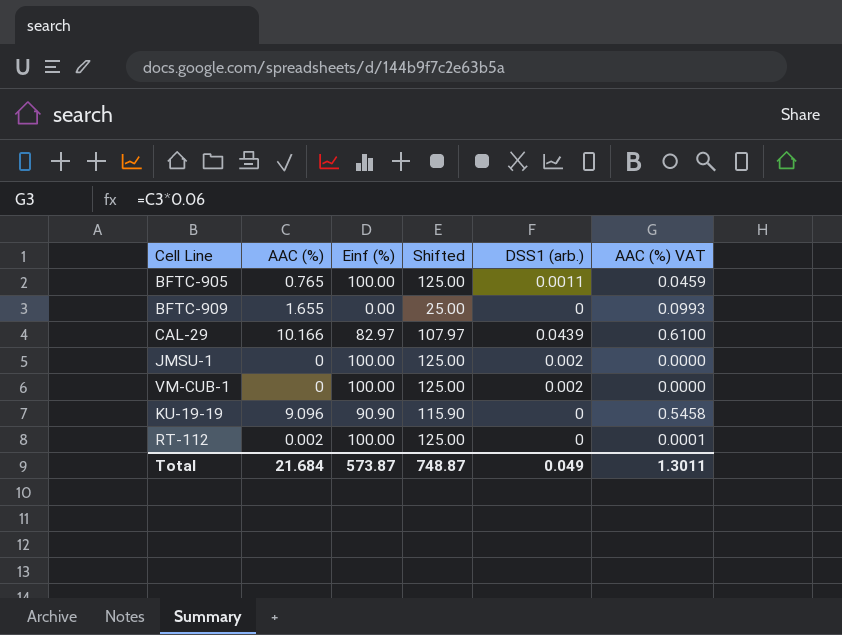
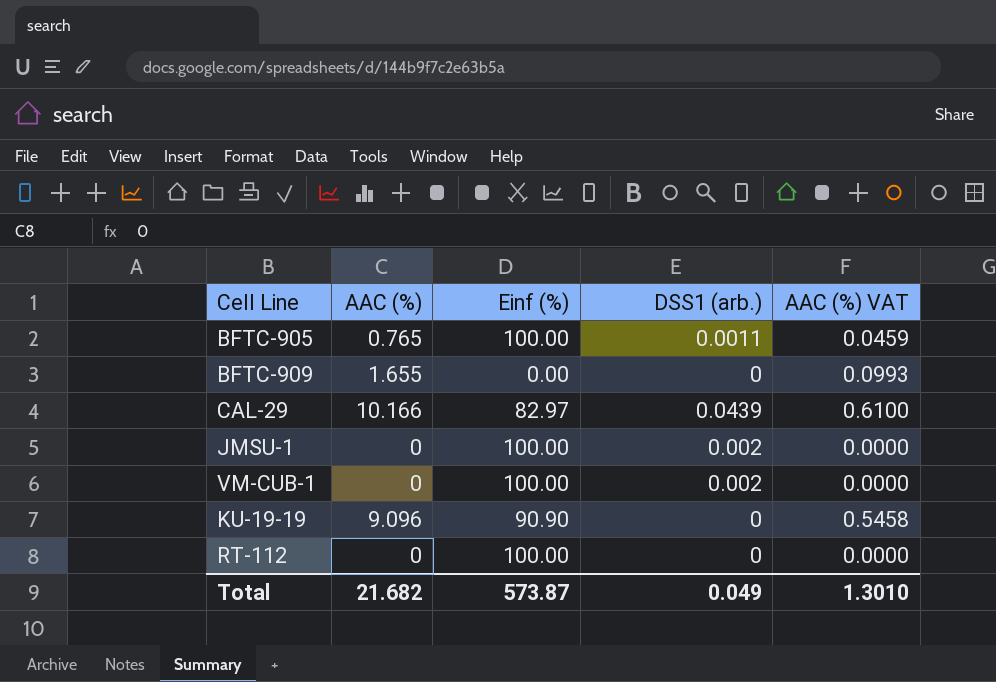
column Shifted | formula: [Einf (%)] + 25 -> none
RT-112 | AAC (%): 0.002 -> 0
RT-112 | AAC (%) VAT: 0.0001 -> 0.0000
Total | AAC (%): 21.684 -> 21.682
Total | AAC (%) VAT: 1.3011 -> 1.3010

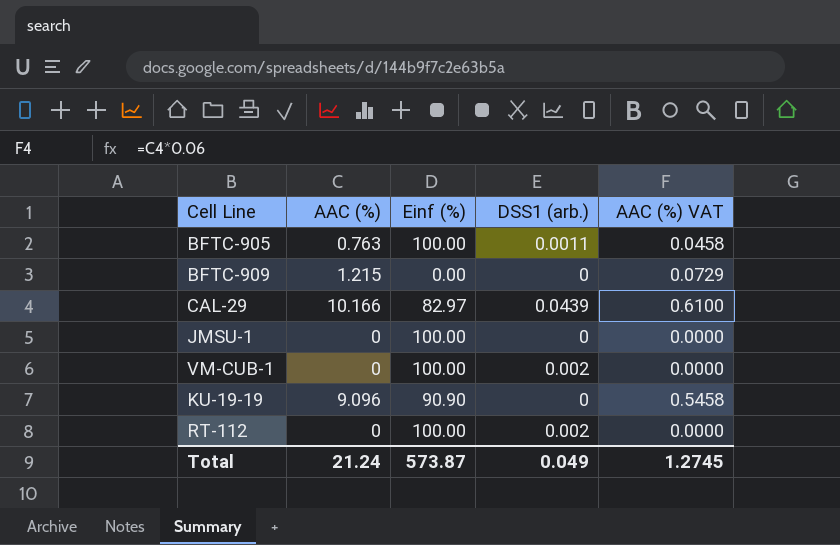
BFTC-905 | AAC (%): 0.765 -> 0.763
BFTC-905 | AAC (%) VAT: 0.0459 -> 0.0458
BFTC-909 | AAC (%): 1.655 -> 1.215
BFTC-909 | AAC (%) VAT: 0.0993 -> 0.0729
JMSU-1 | DSS1 (arb.): 0.002 -> 0
RT-112 | DSS1 (arb.): 0 -> 0.002
Total | AAC (%): 21.682 -> 21.24
Total | AAC (%) VAT: 1.3010 -> 1.2745

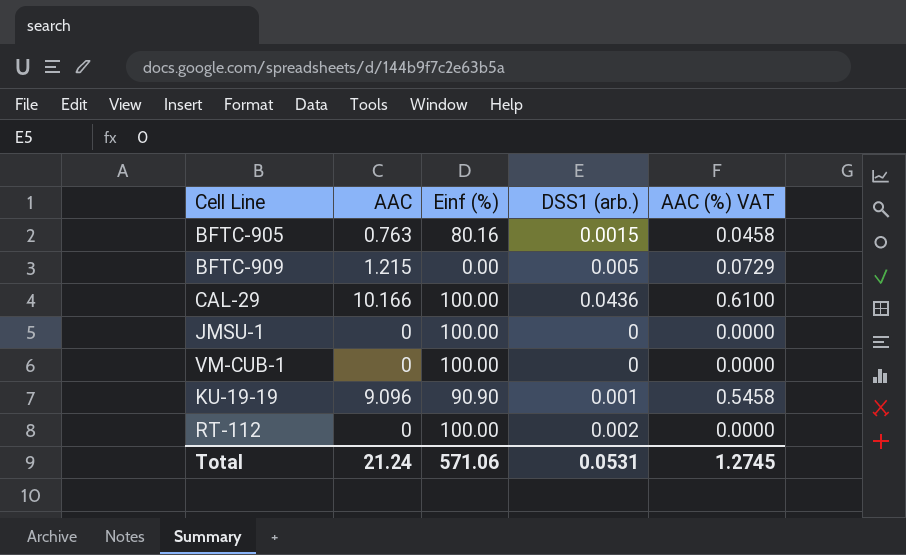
column name: AAC (%) -> AAC
BFTC-905 | Einf (%): 100.00 -> 80.16
BFTC-905 | DSS1 (arb.): 0.0011 -> 0.0015
BFTC-909 | DSS1 (arb.): 0 -> 0.005
CAL-29 | Einf (%): 82.97 -> 100.00
CAL-29 | DSS1 (arb.): 0.0439 -> 0.0436
VM-CUB-1 | DSS1 (arb.): 0.002 -> 0
KU-19-19 | DSS1 (arb.): 0 -> 0.001
Total | Einf (%): 573.87 -> 571.06
Total | DSS1 (arb.): 0.049 -> 0.0531

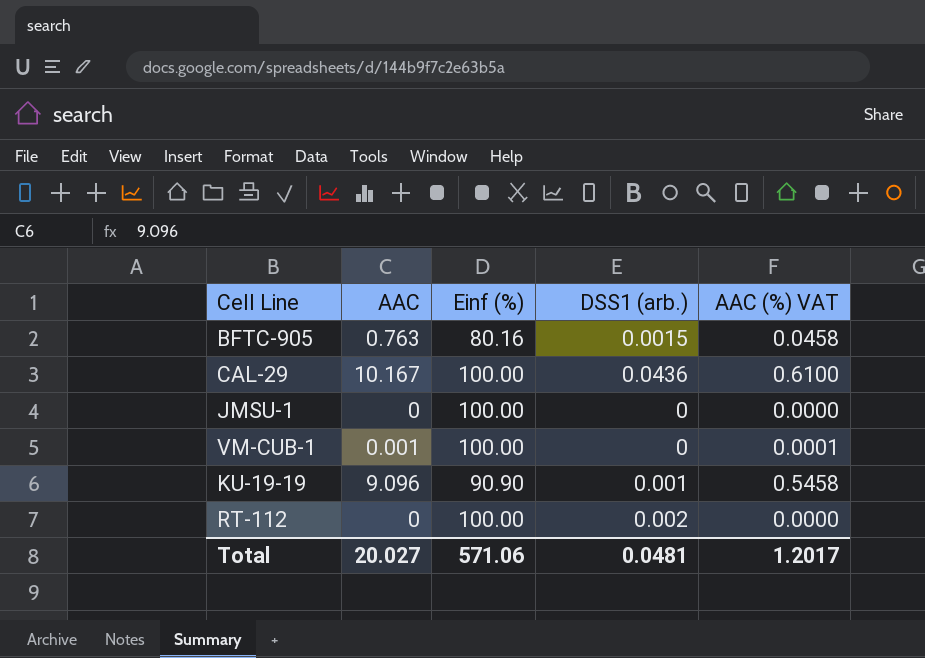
row BFTC-909: 1.215 | 0.00 | 0.005 | 0.0729 -> none
CAL-29 | AAC: 10.166 -> 10.167
VM-CUB-1 | AAC: 0 -> 0.001
VM-CUB-1 | AAC (%) VAT: 0.0000 -> 0.0001
Total | AAC: 21.24 -> 20.027
Total | DSS1 (arb.): 0.0531 -> 0.0481
Total | AAC (%) VAT: 1.2745 -> 1.2017

